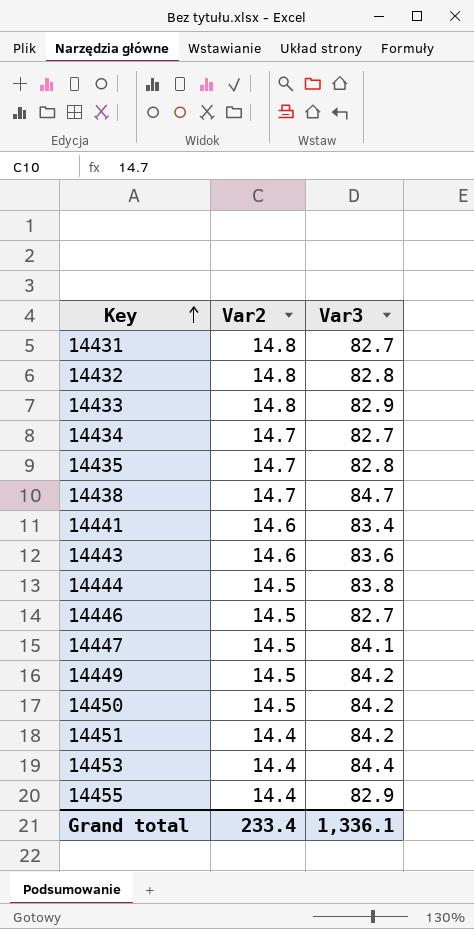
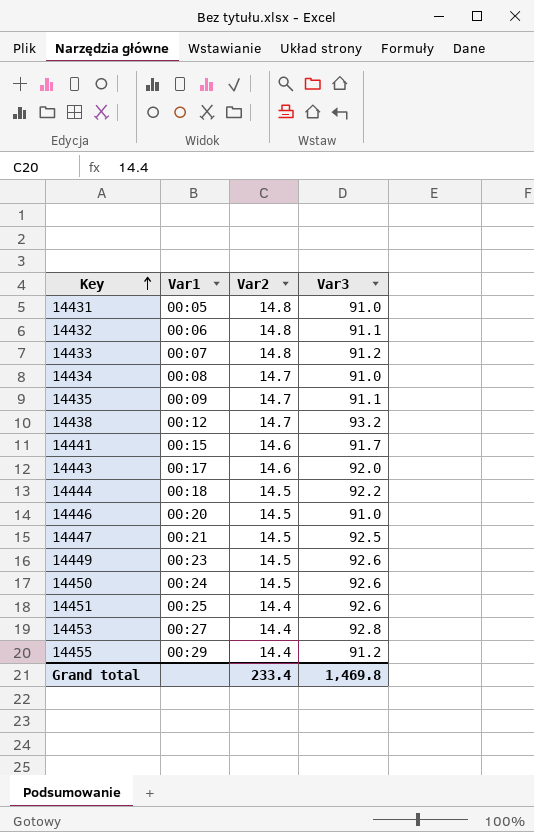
column Var1 | position: none -> 2
14431 | Var3: 82.7 -> 91.0
14432 | Var3: 82.8 -> 91.1
14433 | Var3: 82.9 -> 91.2
14434 | Var3: 82.7 -> 91.0
14435 | Var3: 82.8 -> 91.1
14438 | Var3: 84.7 -> 93.2
14441 | Var3: 83.4 -> 91.7
14443 | Var3: 83.6 -> 92.0
14444 | Var3: 83.8 -> 92.2
14446 | Var3: 82.7 -> 91.0
14447 | Var3: 84.1 -> 92.5
14449 | Var3: 84.2 -> 92.6
14450 | Var3: 84.2 -> 92.6
14451 | Var3: 84.2 -> 92.6
14453 | Var3: 84.4 -> 92.8
14455 | Var3: 82.9 -> 91.2
Grand total | Var3: 1,336.1 -> 1,469.8

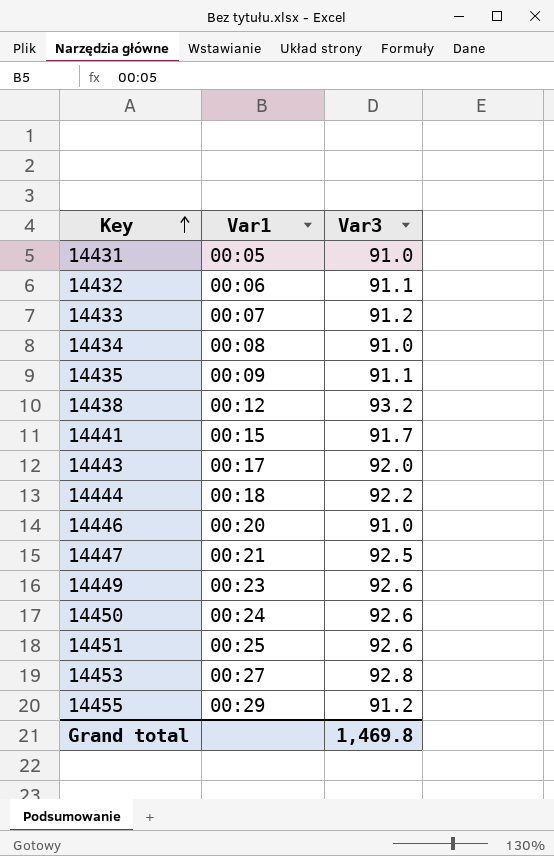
column Var2 | position: 3 -> none

